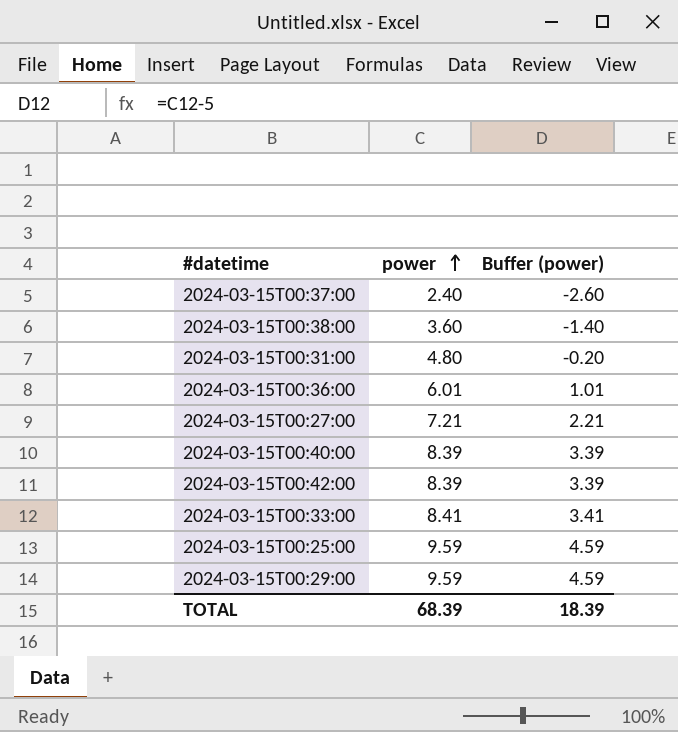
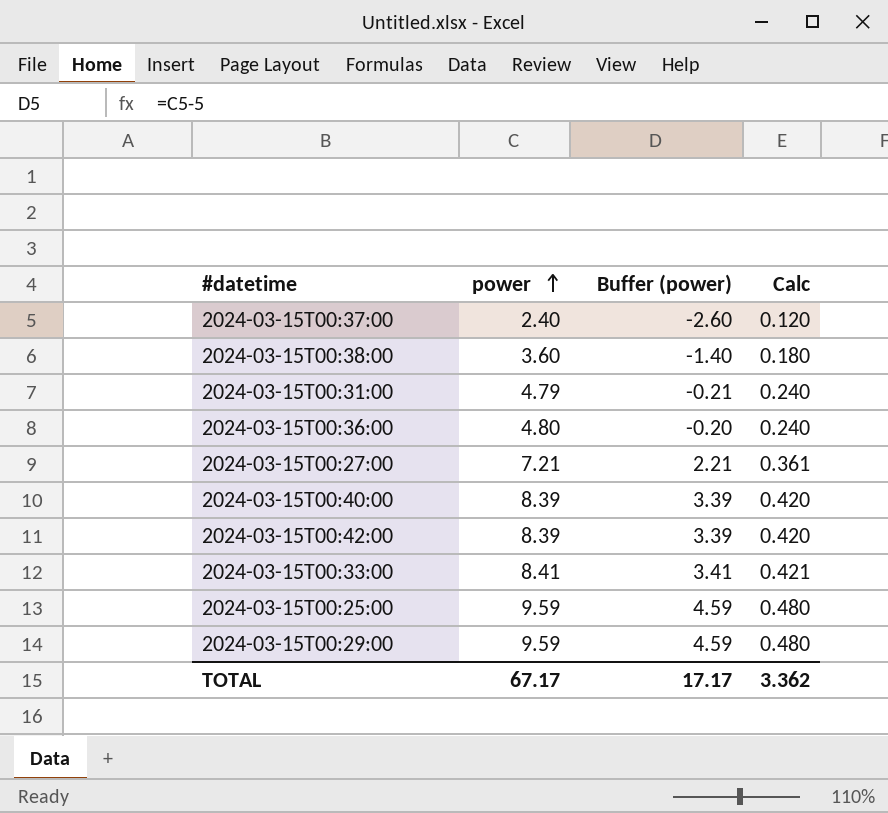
column Calc | formula: none -> [power] * 0.05
2024-03-15T00:31:00 | power: 4.80 -> 4.79
2024-03-15T00:31:00 | Buffer (power): -0.20 -> -0.21
2024-03-15T00:36:00 | power: 6.01 -> 4.80
2024-03-15T00:36:00 | Buffer (power): 1.01 -> -0.20
TOTAL | power: 68.39 -> 67.17
TOTAL | Buffer (power): 18.39 -> 17.17

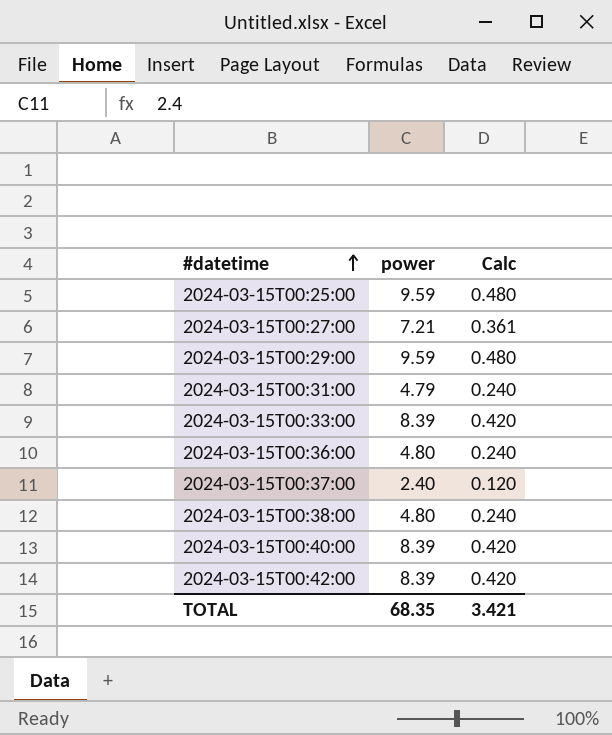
row order: power ascending -> #datetime ascending
column Buffer (power) | formula: [power] - 5 -> none
2024-03-15T00:33:00 | power: 8.41 -> 8.39
2024-03-15T00:33:00 | Calc: 0.421 -> 0.420
2024-03-15T00:38:00 | power: 3.60 -> 4.80
2024-03-15T00:38:00 | Calc: 0.180 -> 0.240
TOTAL | power: 67.17 -> 68.35
TOTAL | Calc: 3.362 -> 3.421

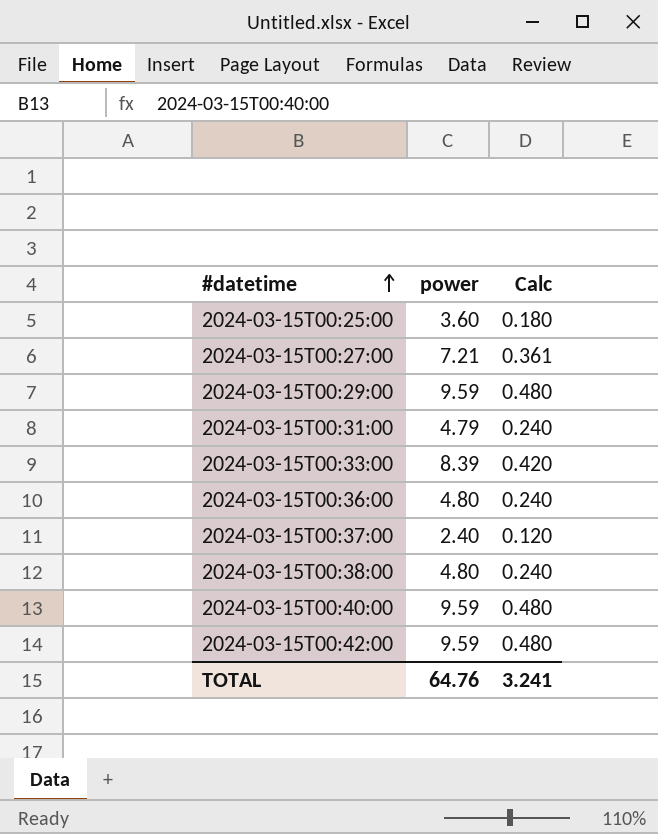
2024-03-15T00:25:00 | power: 9.59 -> 3.60
2024-03-15T00:25:00 | Calc: 0.480 -> 0.180
2024-03-15T00:40:00 | power: 8.39 -> 9.59
2024-03-15T00:40:00 | Calc: 0.420 -> 0.480
2024-03-15T00:42:00 | power: 8.39 -> 9.59
2024-03-15T00:42:00 | Calc: 0.420 -> 0.480
TOTAL | power: 68.35 -> 64.76
TOTAL | Calc: 3.421 -> 3.241

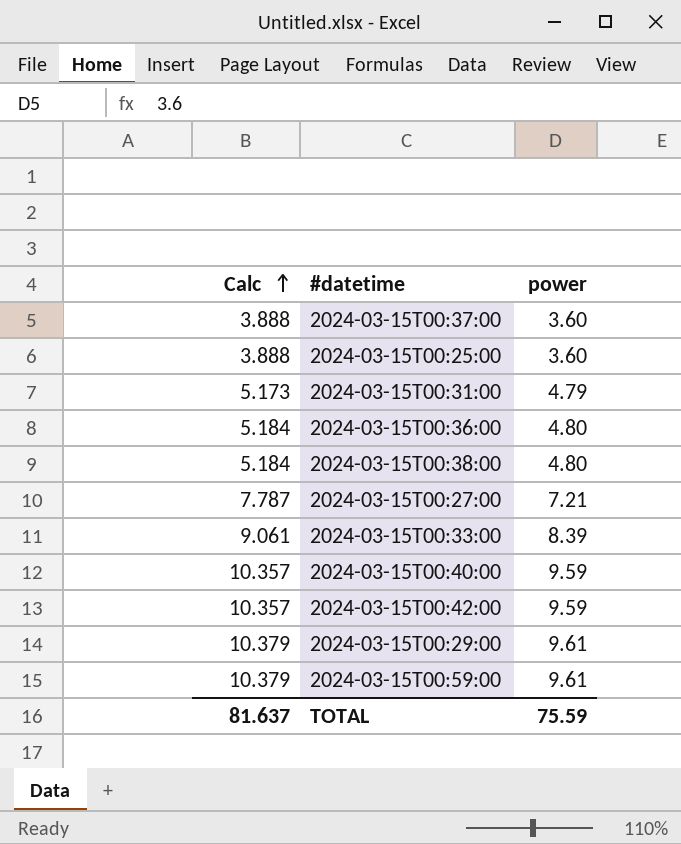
row order: #datetime ascending -> Calc ascending
column Calc | formula: [power] * 0.05 -> [power] * 1.08
column Calc | position: 3 -> 1
2024-03-15T00:37:00 | power: 2.40 -> 3.60
2024-03-15T00:29:00 | power: 9.59 -> 9.61
row 2024-03-15T00:59:00: none -> 10.379 | 9.61
TOTAL | Calc: 3.241 -> 81.637
TOTAL | power: 64.76 -> 75.59

